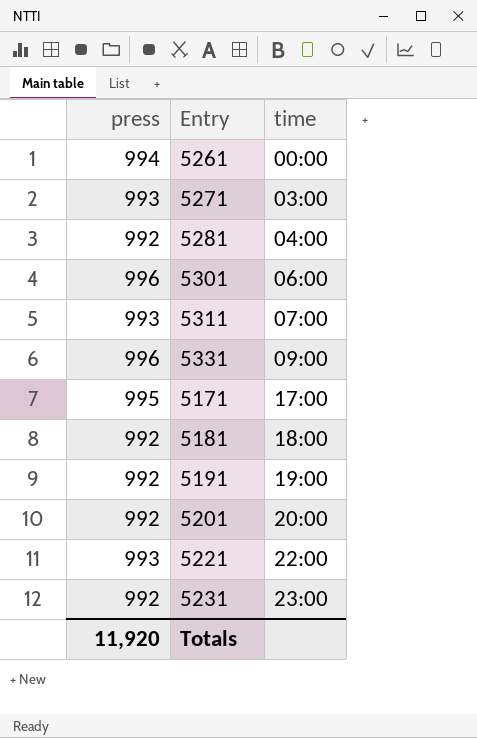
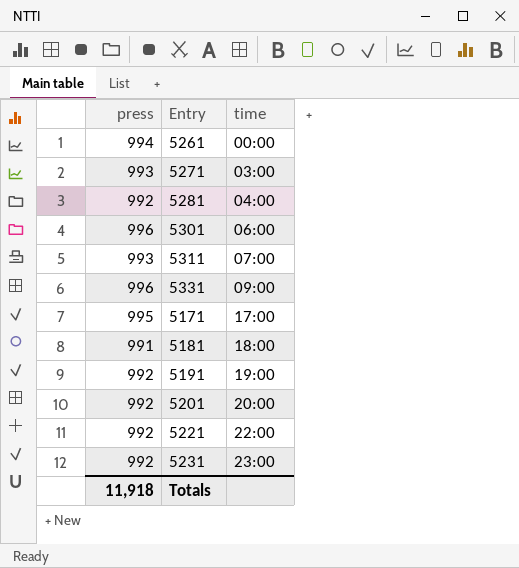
5181 | press: 992 -> 991
5221 | press: 993 -> 992
Totals | press: 11,920 -> 11,918

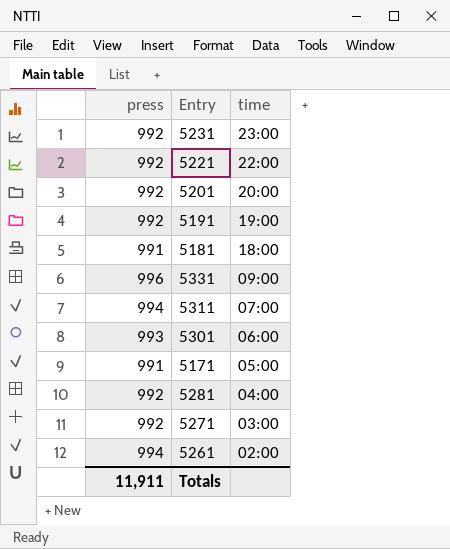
row order: time ascending -> time descending
5311 | press: 993 -> 994
5301 | press: 996 -> 993
5171 | press: 995 -> 991
5171 | time: 17:00 -> 05:00
5271 | press: 993 -> 992
5261 | time: 00:00 -> 02:00
Totals | press: 11,918 -> 11,911

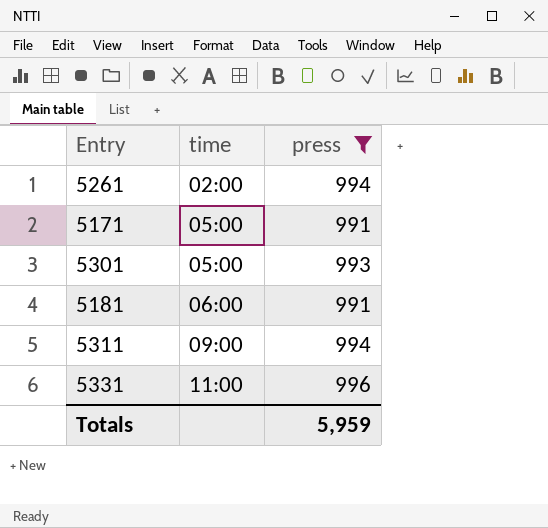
filter: none -> press != 992
row order: time descending -> time ascending
column press | position: 1 -> 3
5301 | time: 06:00 -> 05:00
5181 | time: 18:00 -> 06:00
5311 | time: 07:00 -> 09:00
5331 | time: 09:00 -> 11:00
Totals | press: 11,911 -> 5,959

